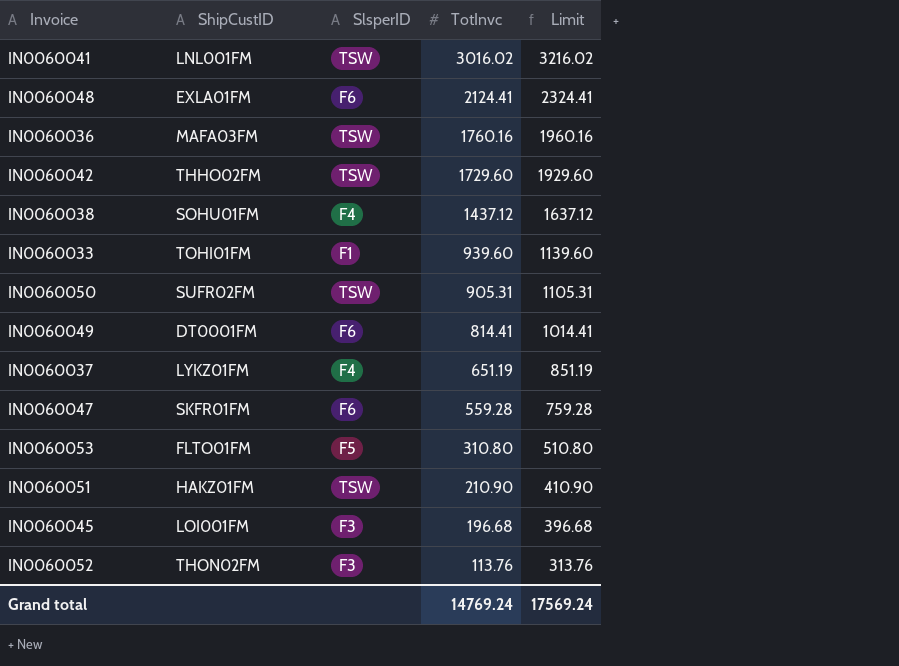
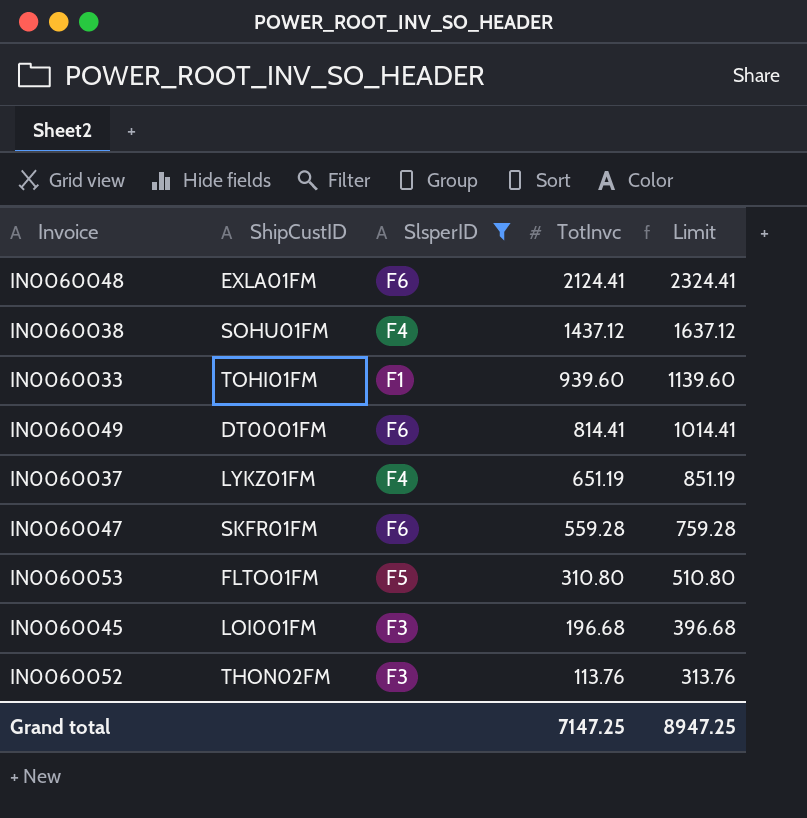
filter: none -> SlsperID != TSW
Grand total | TotInvc: 14769.24 -> 7147.25
Grand total | Limit: 17569.24 -> 8947.25

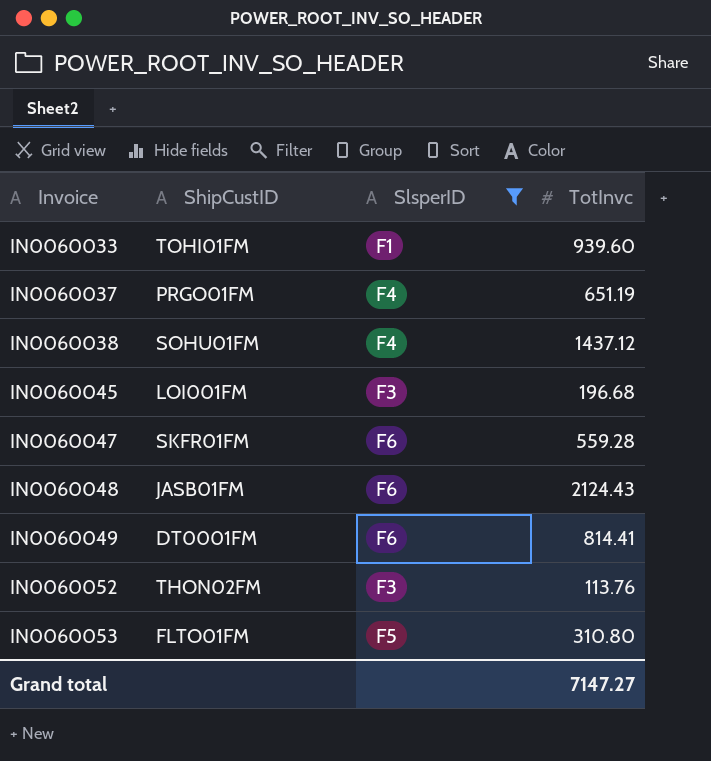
row order: TotInvc descending -> Invoice ascending
column Limit | formula: [TotInvc] + 200 -> none
IN0060037 | ShipCustID: LYKZ01FM -> PRGO01FM
IN0060048 | ShipCustID: EXLA01FM -> JASB01FM
IN0060048 | TotInvc: 2124.41 -> 2124.43
Grand total | TotInvc: 7147.25 -> 7147.27

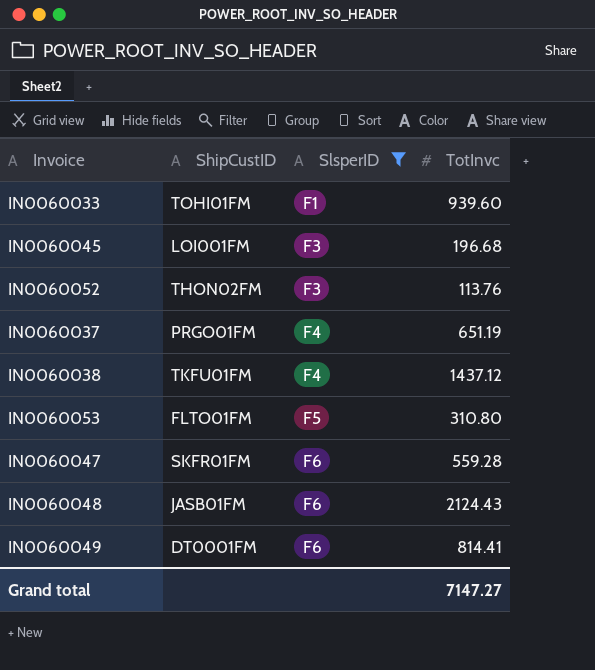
row order: Invoice ascending -> SlsperID ascending
IN0060038 | ShipCustID: SOHU01FM -> TKFU01FM

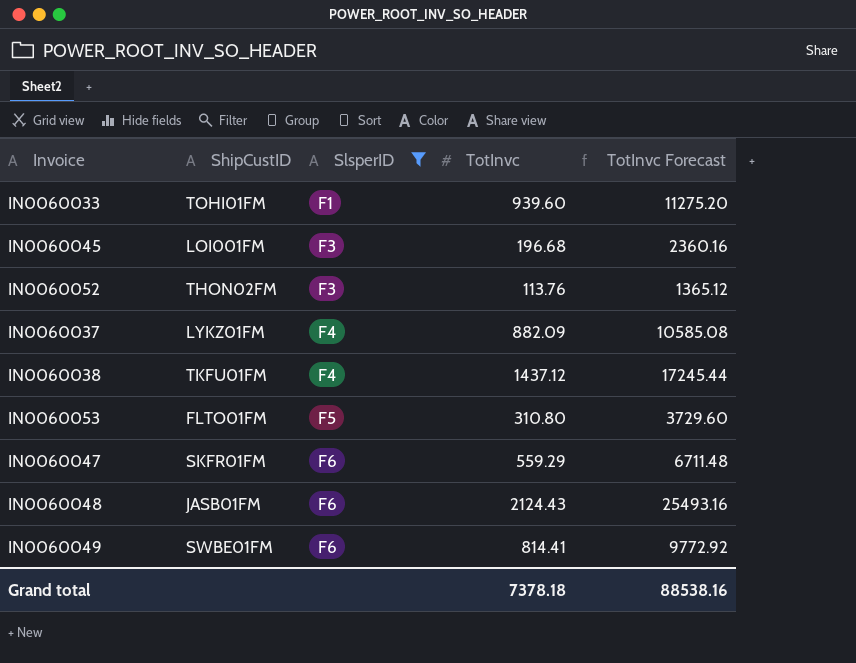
column TotInvc Forecast | formula: none -> [TotInvc] * 12
IN0060037 | ShipCustID: PRGO01FM -> LYKZ01FM
IN0060037 | TotInvc: 651.19 -> 882.09
IN0060047 | TotInvc: 559.28 -> 559.29
IN0060049 | ShipCustID: DT0001FM -> SWBE01FM
Grand total | TotInvc: 7147.27 -> 7378.18

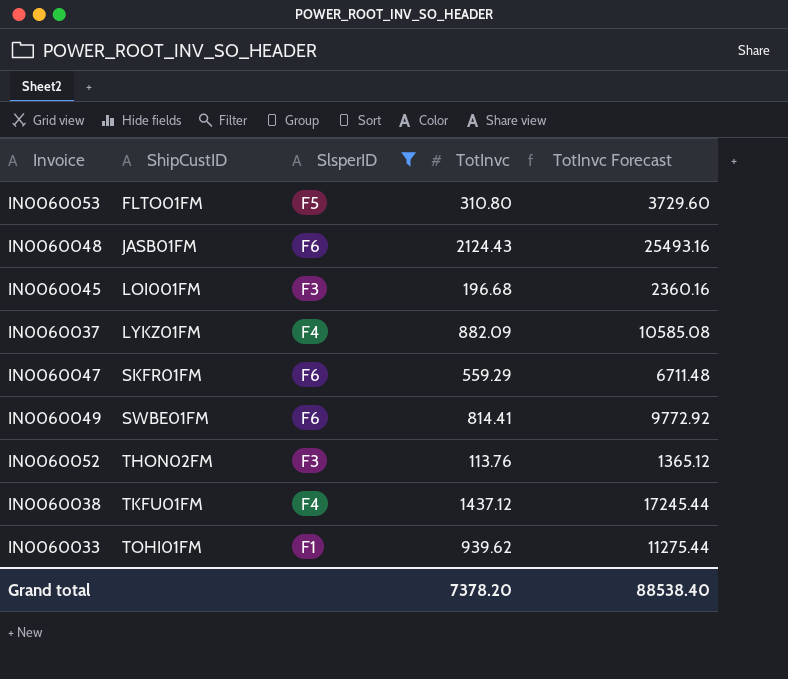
row order: SlsperID ascending -> ShipCustID ascending
IN0060033 | TotInvc: 939.60 -> 939.62
IN0060033 | TotInvc Forecast: 11275.20 -> 11275.44
Grand total | TotInvc: 7378.18 -> 7378.20
Grand total | TotInvc Forecast: 88538.16 -> 88538.40

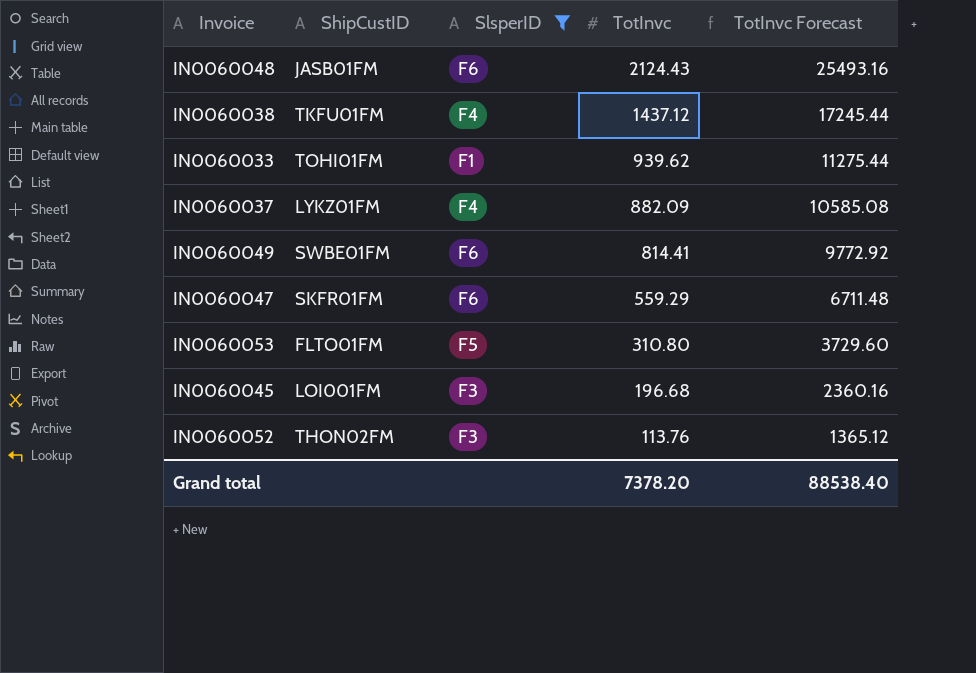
row order: ShipCustID ascending -> TotInvc descending

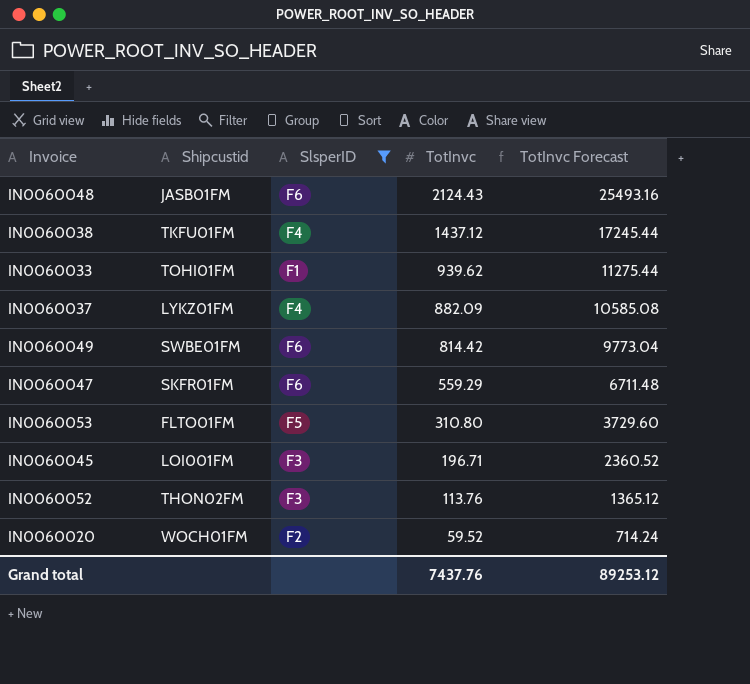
column name: ShipCustID -> Shipcustid
IN0060049 | TotInvc: 814.41 -> 814.42
IN0060049 | TotInvc Forecast: 9772.92 -> 9773.04
IN0060045 | TotInvc: 196.68 -> 196.71
IN0060045 | TotInvc Forecast: 2360.16 -> 2360.52
row IN0060020: none -> WOCH01FM | F2 | 59.52 | 714.24
Grand total | TotInvc: 7378.20 -> 7437.76
Grand total | TotInvc Forecast: 88538.40 -> 89253.12

